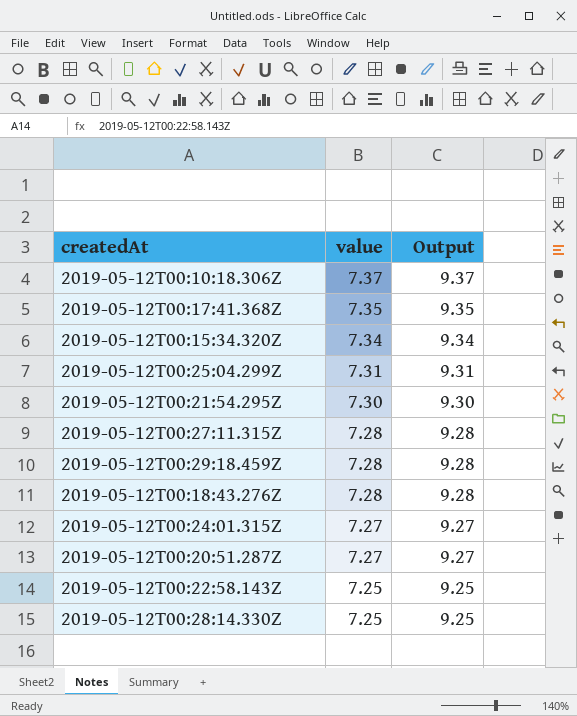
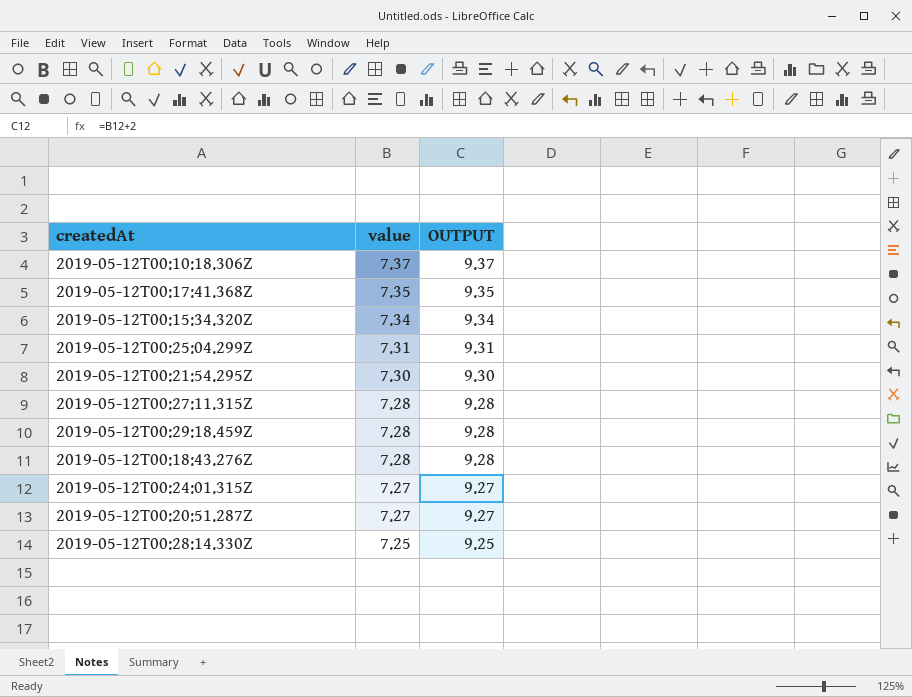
column name: Output -> OUTPUT
row 2019-05-12T00:22:58.143Z: 7.25 | 9.25 -> none

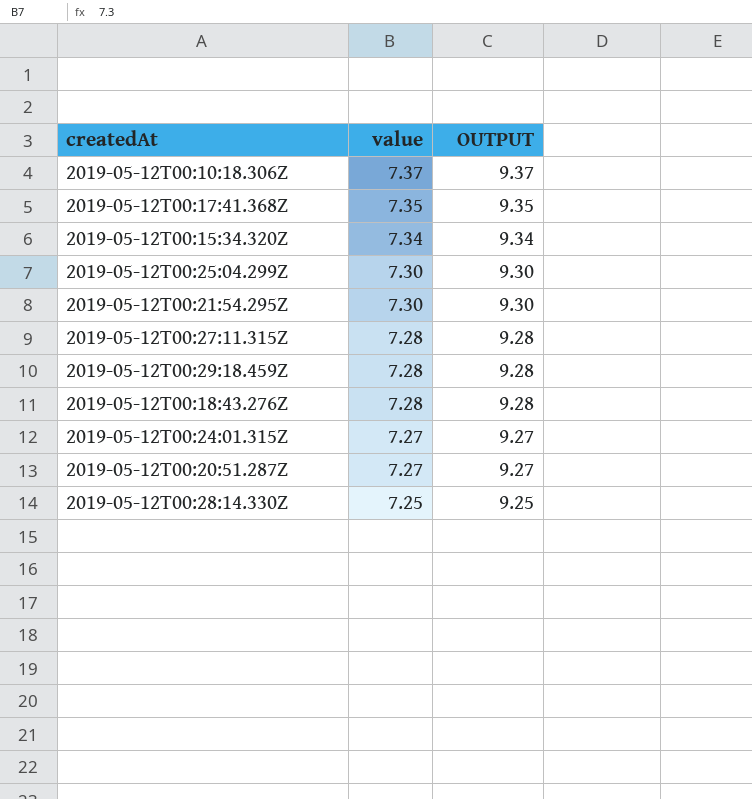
2019-05-12T00:25:04.299Z | value: 7.31 -> 7.30
2019-05-12T00:25:04.299Z | OUTPUT: 9.31 -> 9.30

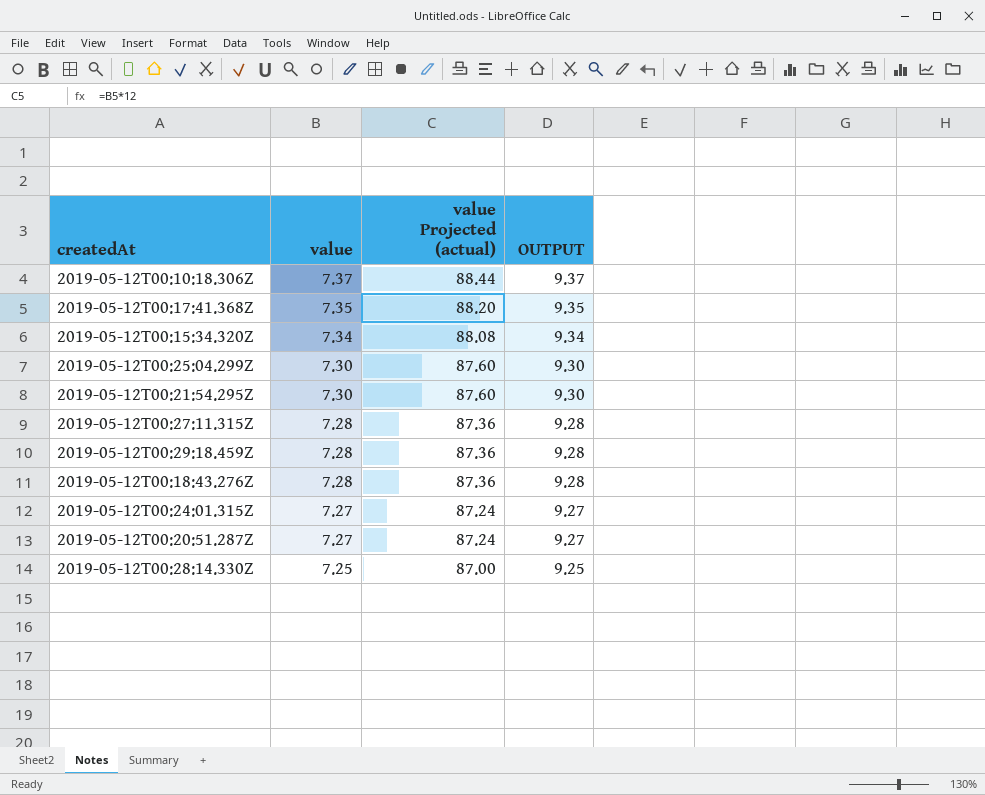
column value Projected (actual) | formula: none -> [value] * 12

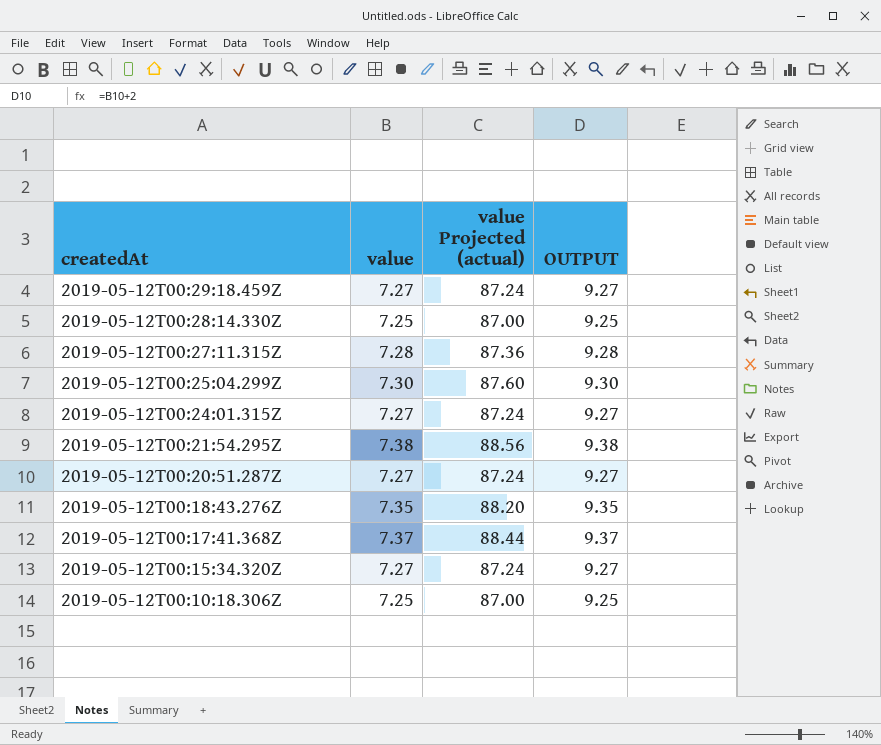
row order: value descending -> createdAt descending
2019-05-12T00:29:18.459Z | value: 7.28 -> 7.27
2019-05-12T00:29:18.459Z | value Projected (actual): 87.36 -> 87.24
2019-05-12T00:29:18.459Z | OUTPUT: 9.28 -> 9.27
2019-05-12T00:21:54.295Z | value: 7.30 -> 7.38
2019-05-12T00:21:54.295Z | value Projected (actual): 87.60 -> 88.56
2019-05-12T00:21:54.295Z | OUTPUT: 9.30 -> 9.38
2019-05-12T00:18:43.276Z | value: 7.28 -> 7.35
2019-05-12T00:18:43.276Z | value Projected (actual): 87.36 -> 88.20
2019-05-12T00:18:43.276Z | OUTPUT: 9.28 -> 9.35
2019-05-12T00:17:41.368Z | value: 7.35 -> 7.37
2019-05-12T00:17:41.368Z | value Projected (actual): 88.20 -> 88.44
2019-05-12T00:17:41.368Z | OUTPUT: 9.35 -> 9.37
2019-05-12T00:15:34.320Z | value: 7.34 -> 7.27
2019-05-12T00:15:34.320Z | value Projected (actual): 88.08 -> 87.24
2019-05-12T00:15:34.320Z | OUTPUT: 9.34 -> 9.27
2019-05-12T00:10:18.306Z | value: 7.37 -> 7.25
2019-05-12T00:10:18.306Z | value Projected (actual): 88.44 -> 87.00
2019-05-12T00:10:18.306Z | OUTPUT: 9.37 -> 9.25

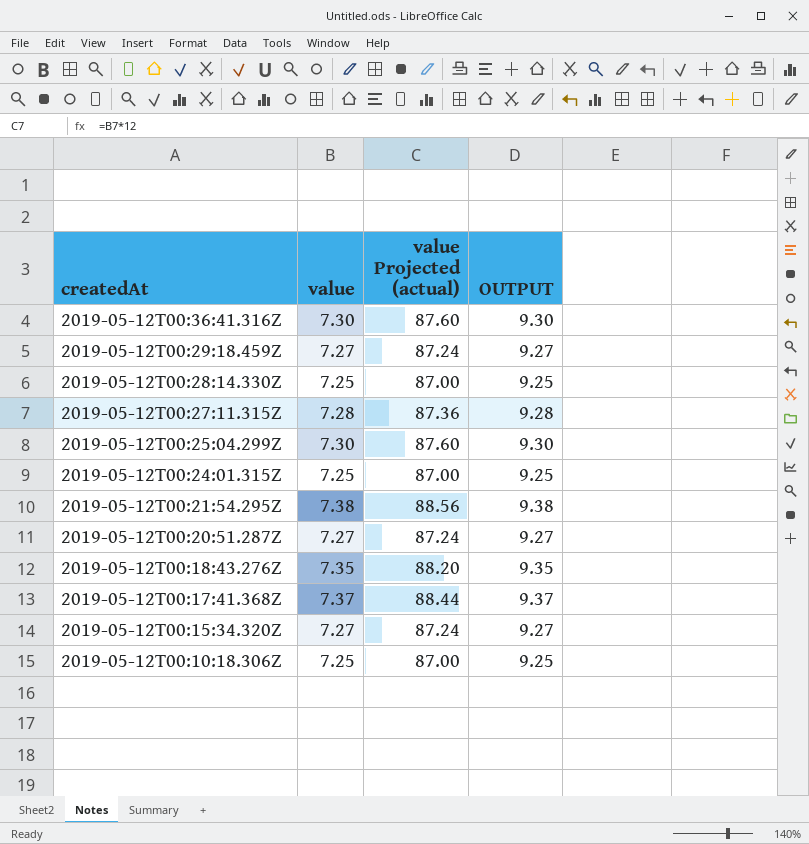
row 2019-05-12T00:36:41.316Z: none -> 7.30 | 87.60 | 9.30
2019-05-12T00:24:01.315Z | value: 7.27 -> 7.25
2019-05-12T00:24:01.315Z | value Projected (actual): 87.24 -> 87.00
2019-05-12T00:24:01.315Z | OUTPUT: 9.27 -> 9.25

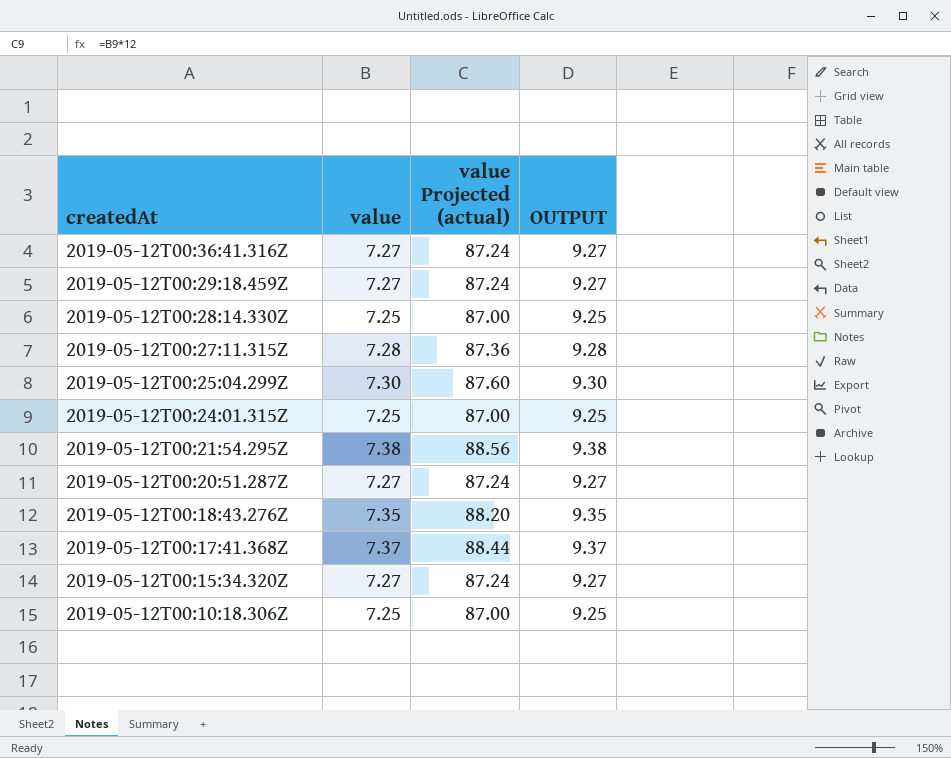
2019-05-12T00:36:41.316Z | value: 7.30 -> 7.27
2019-05-12T00:36:41.316Z | value Projected (actual): 87.60 -> 87.24
2019-05-12T00:36:41.316Z | OUTPUT: 9.30 -> 9.27

